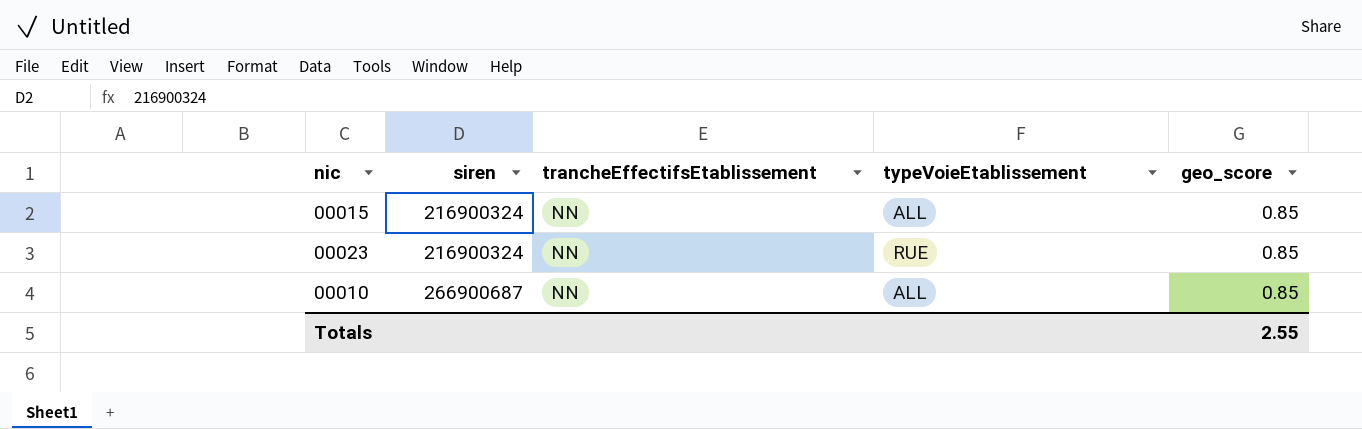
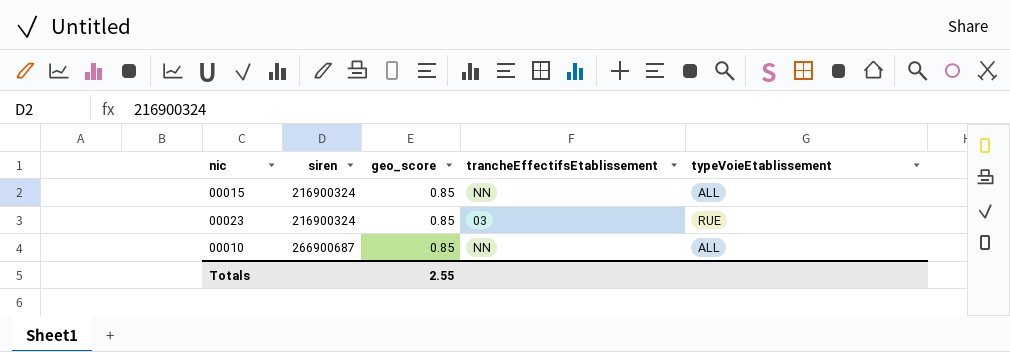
column geo_score | position: 5 -> 3
00023 | trancheEffectifsEtablissement: NN -> 03

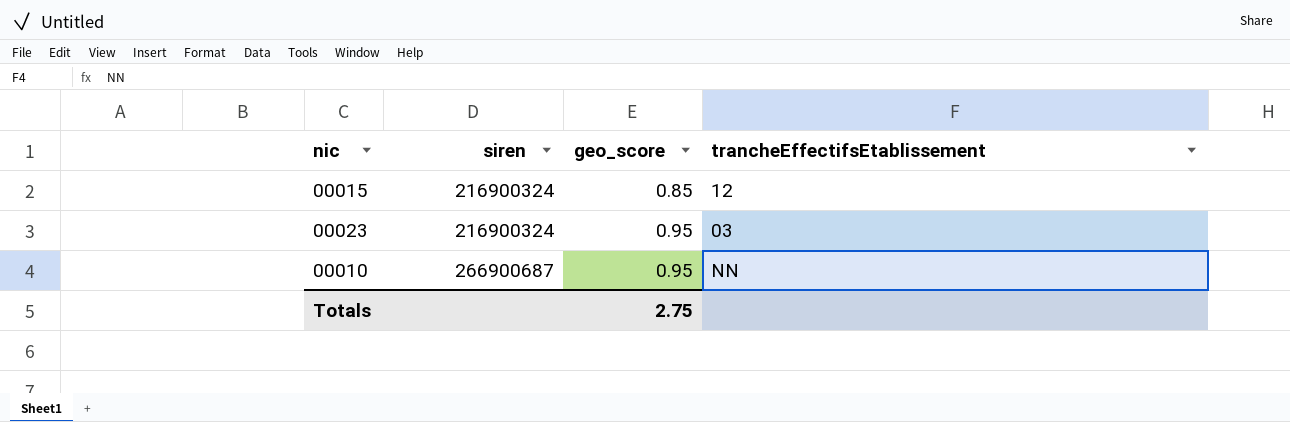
column typeVoieEtablissement | position: 5 -> none
00015 | trancheEffectifsEtablissement: NN -> 12
00023 | geo_score: 0.85 -> 0.95
00010 | geo_score: 0.85 -> 0.95
Totals | geo_score: 2.55 -> 2.75

